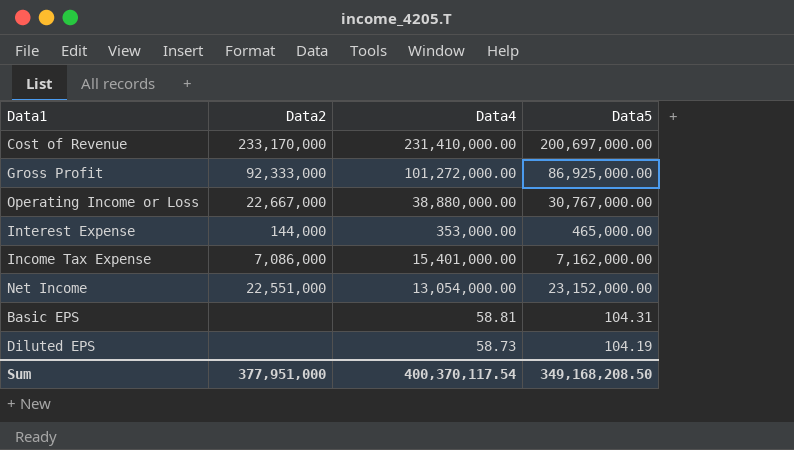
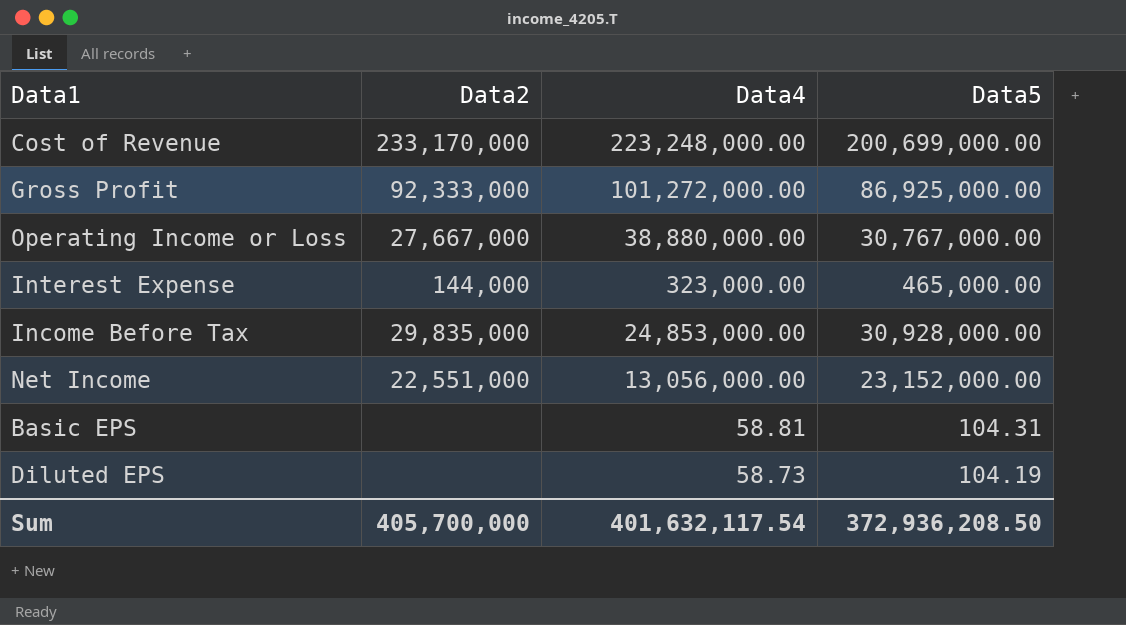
row Income Tax Expense: 7,086,000 | 15,401,000.00 | 7,162,000.00 -> none
Cost of Revenue | Data4: 231,410,000.00 -> 223,248,000.00
Cost of Revenue | Data5: 200,697,000.00 -> 200,699,000.00
Operating Income or Loss | Data2: 22,667,000 -> 27,667,000
Interest Expense | Data4: 353,000.00 -> 323,000.00
row Income Before Tax: none -> 29,835,000 | 24,853,000.00 | 30,928,000.00
Net Income | Data4: 13,054,000.00 -> 13,056,000.00
Sum | Data2: 377,951,000 -> 405,700,000
Sum | Data4: 400,370,117.54 -> 401,632,117.54
Sum | Data5: 349,168,208.50 -> 372,936,208.50

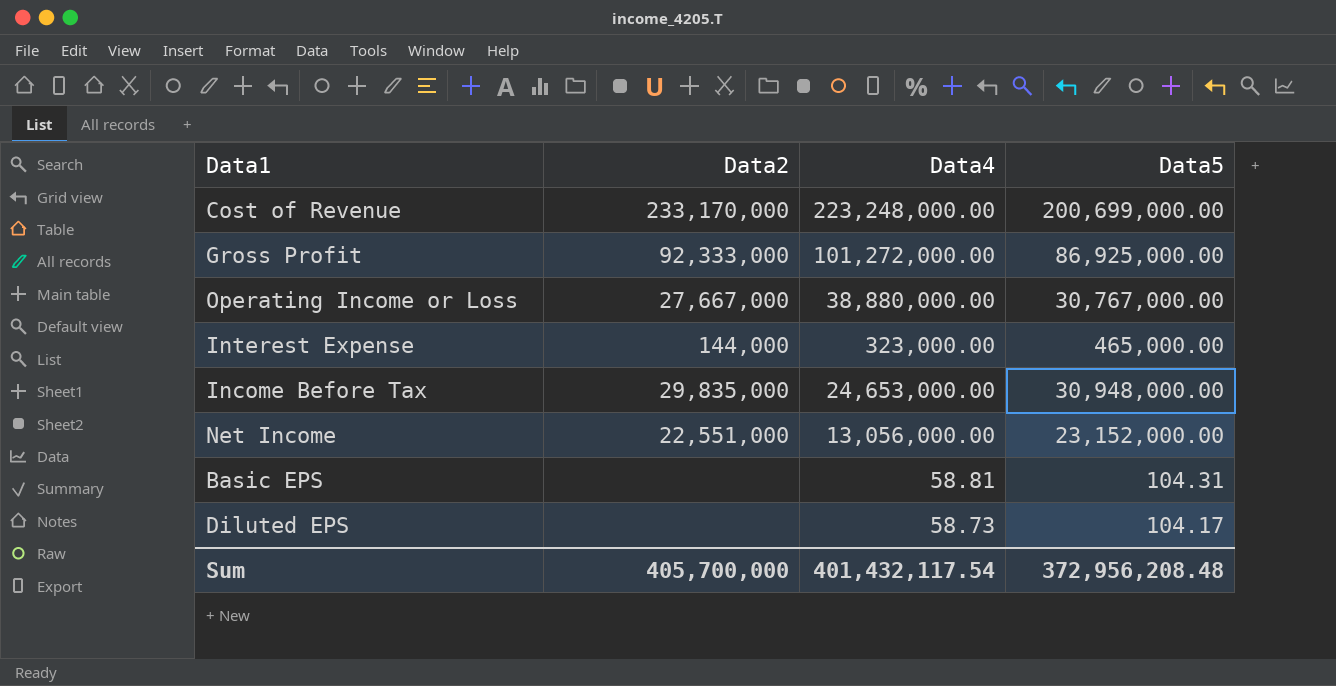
Income Before Tax | Data4: 24,853,000.00 -> 24,653,000.00
Income Before Tax | Data5: 30,928,000.00 -> 30,948,000.00
Diluted EPS | Data5: 104.19 -> 104.17
Sum | Data4: 401,632,117.54 -> 401,432,117.54
Sum | Data5: 372,936,208.50 -> 372,956,208.48

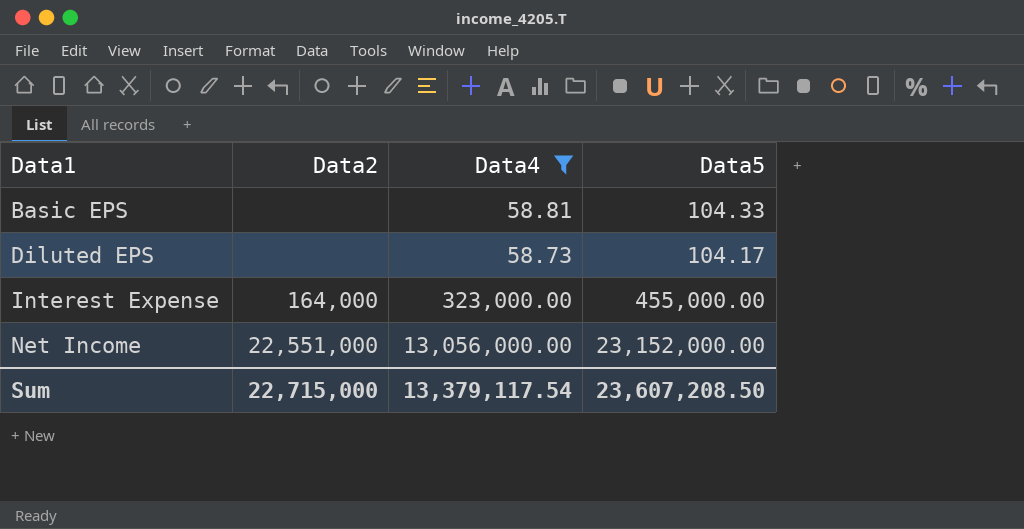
filter: none -> Data4 <= 13,056,000.00
row order: none -> Data1 ascending
Basic EPS | Data5: 104.31 -> 104.33
Interest Expense | Data2: 144,000 -> 164,000
Interest Expense | Data5: 465,000.00 -> 455,000.00
Sum | Data2: 405,700,000 -> 22,715,000
Sum | Data4: 401,432,117.54 -> 13,379,117.54
Sum | Data5: 372,956,208.48 -> 23,607,208.50

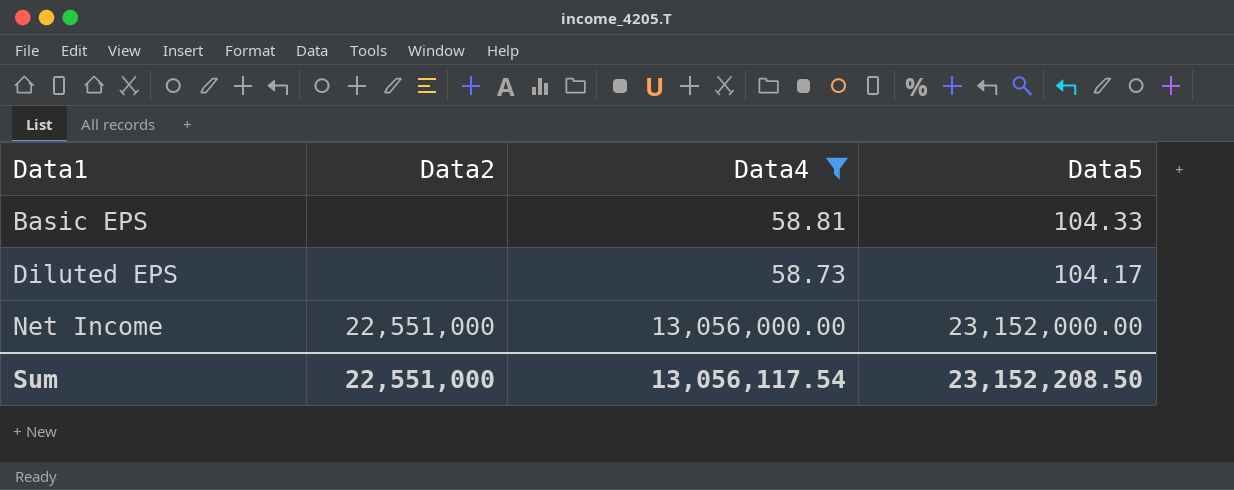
row Interest Expense: 164,000 | 323,000.00 | 455,000.00 -> none
Sum | Data2: 22,715,000 -> 22,551,000
Sum | Data4: 13,379,117.54 -> 13,056,117.54
Sum | Data5: 23,607,208.50 -> 23,152,208.50

